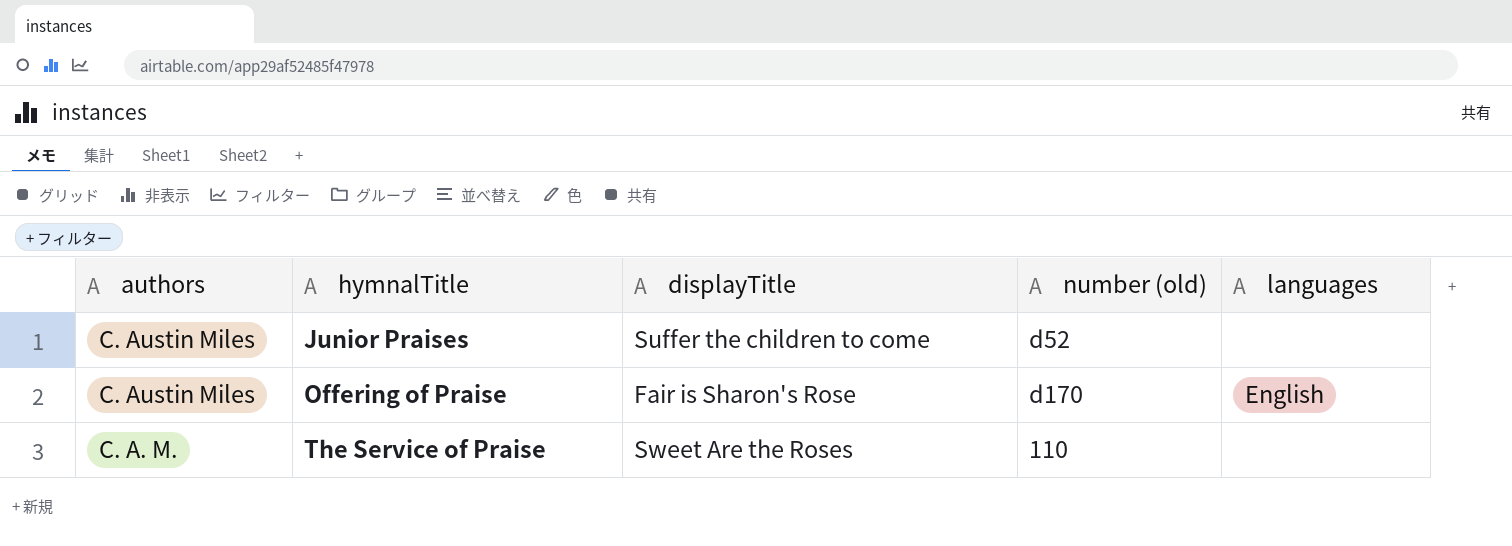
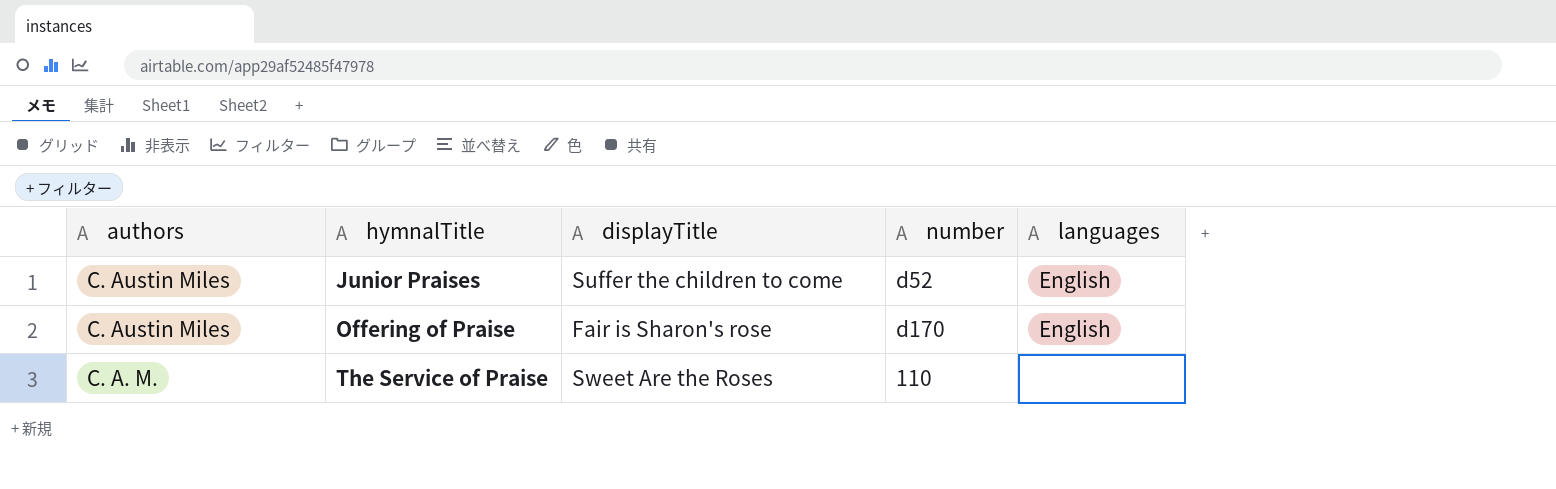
column name: number (old) -> number
Junior Praises | languages: none -> English
Offering of Praise | displayTitle: Fair is Sharon's Rose -> Fair is Sharon's rose

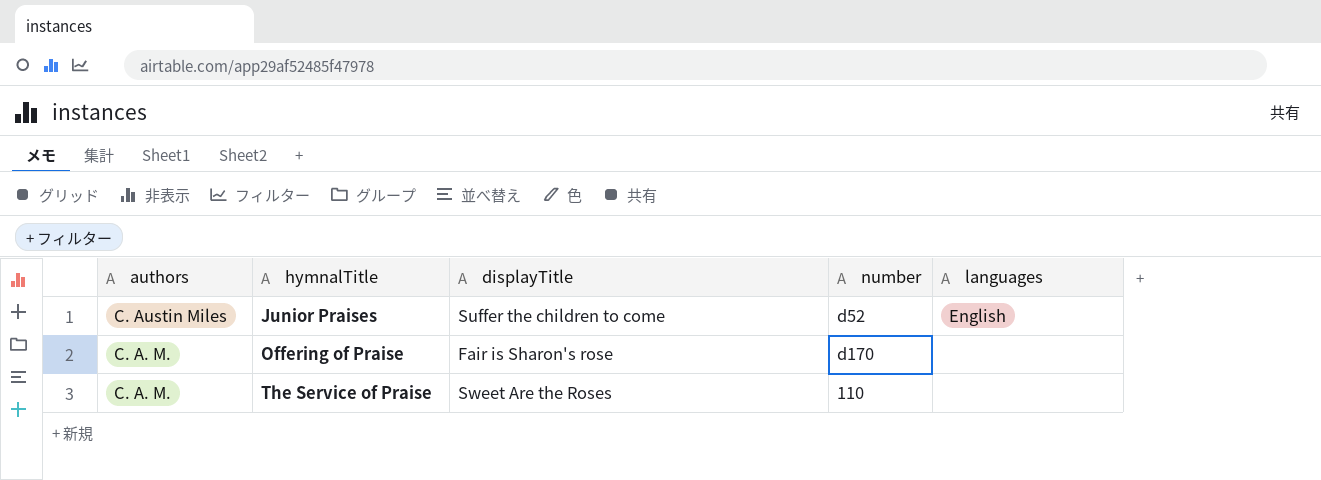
Offering of Praise | authors: C. Austin Miles -> C. A. M.
Offering of Praise | languages: English -> none

